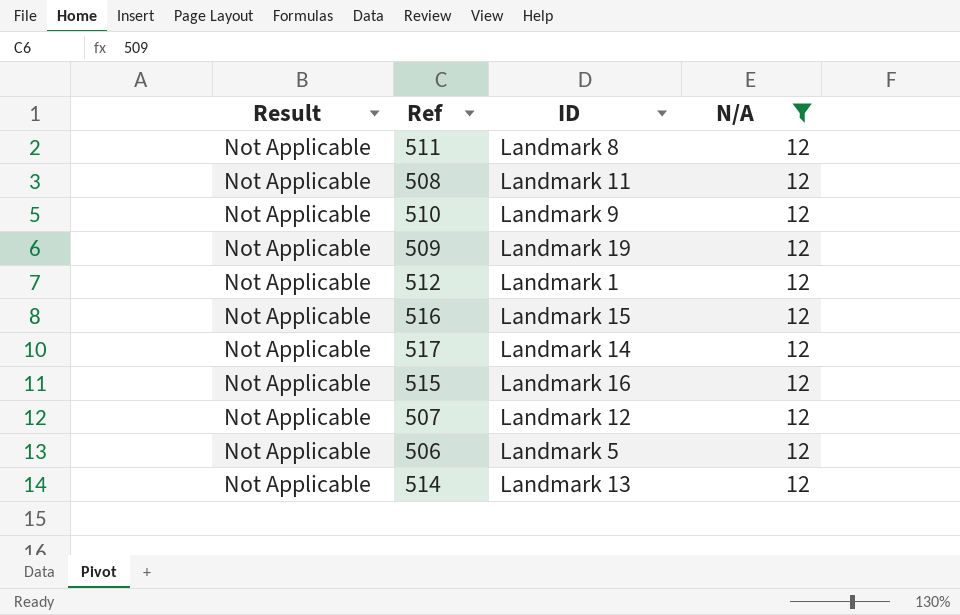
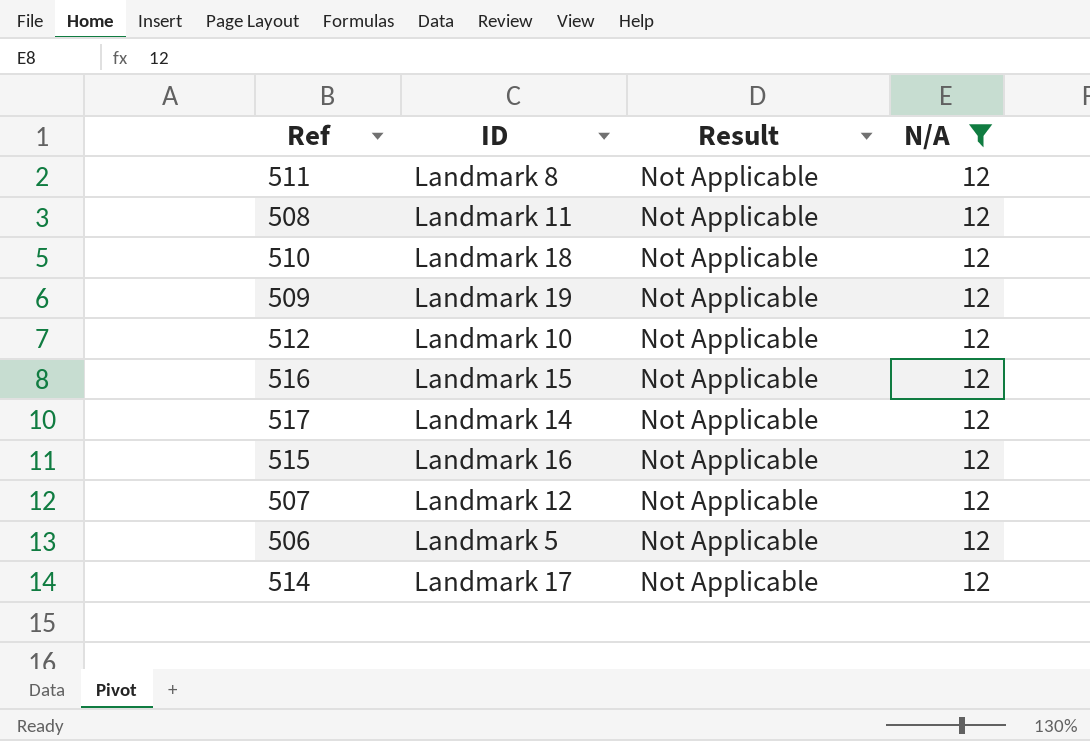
column Result | position: 1 -> 3
510 | ID: Landmark 9 -> Landmark 18
512 | ID: Landmark 1 -> Landmark 10
514 | ID: Landmark 13 -> Landmark 17

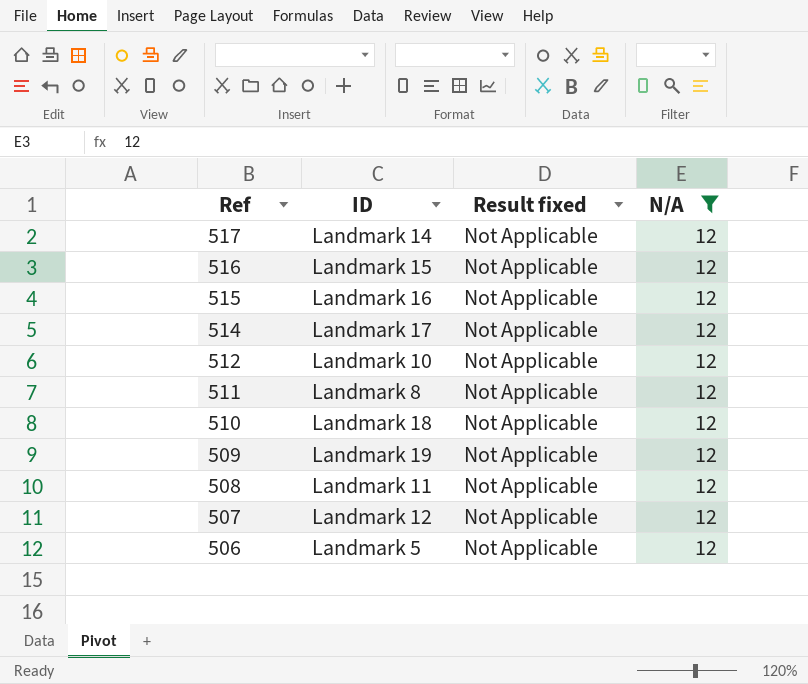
row order: none -> Ref descending
column name: Result -> Result fixed

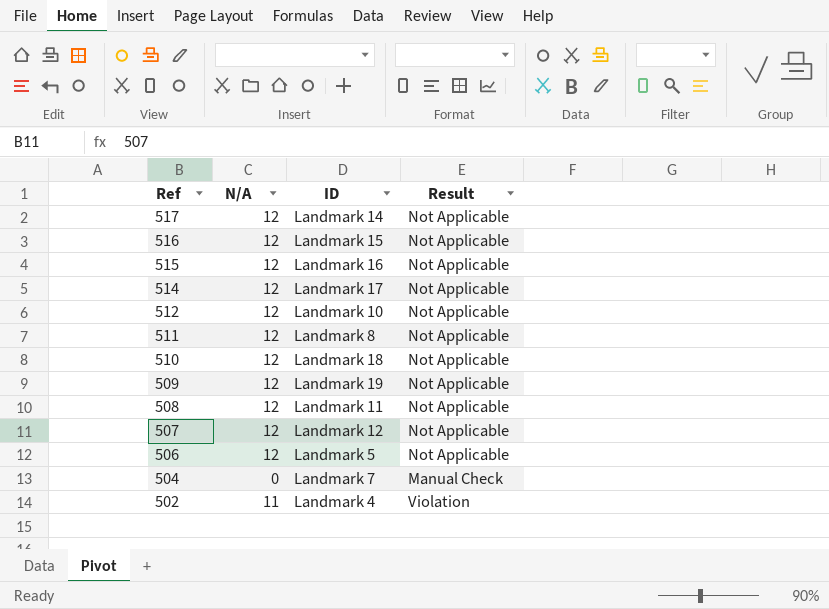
filter: N/A = 12 -> none
column N/A | position: 4 -> 2
column name: Result fixed -> Result

